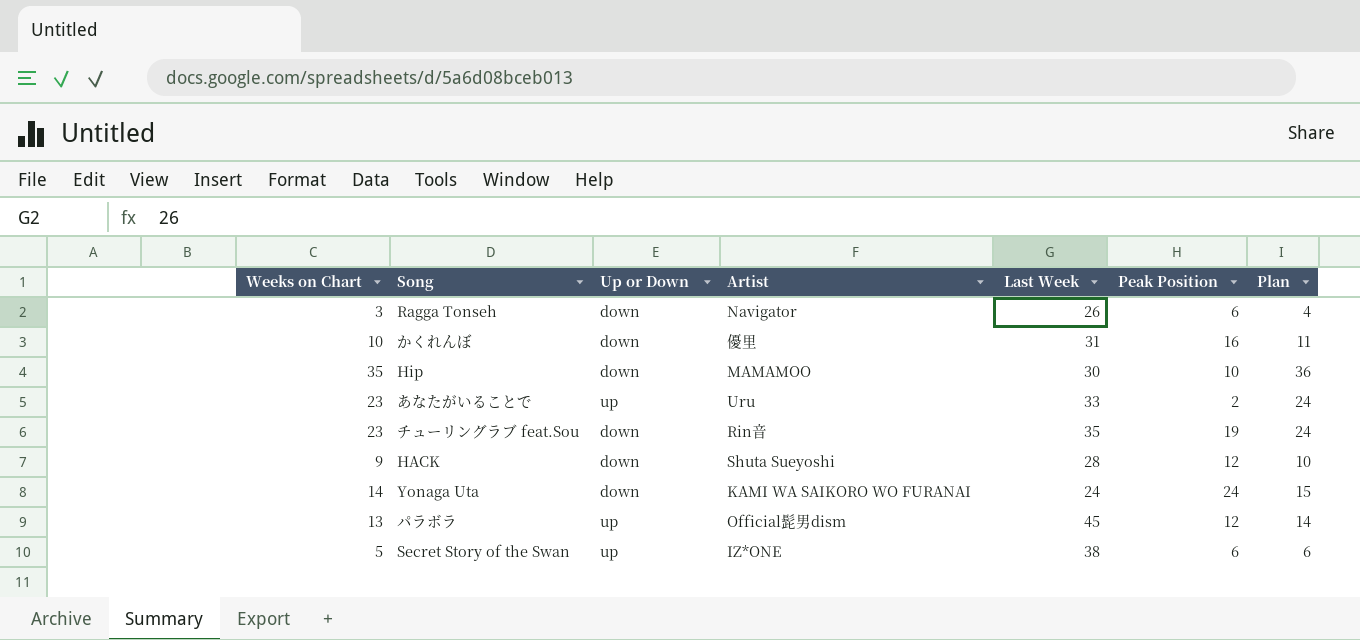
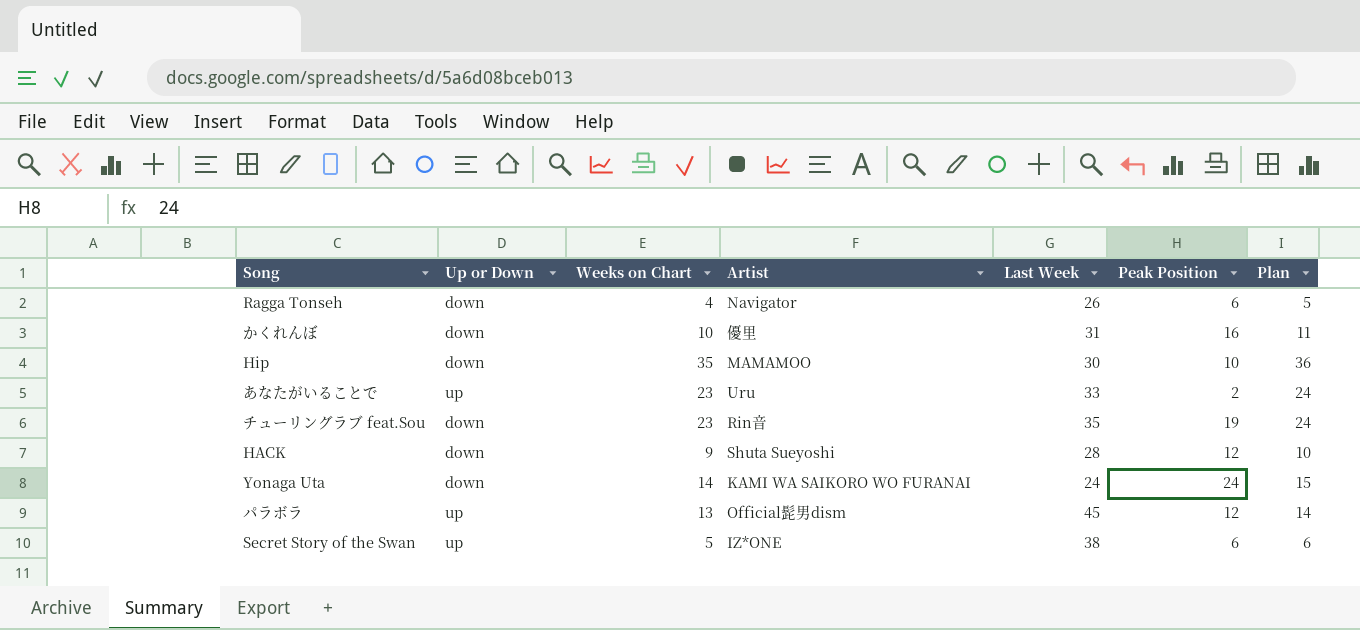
column Weeks on Chart | position: 1 -> 3
Ragga Tonseh | Weeks on Chart: 3 -> 4
Ragga Tonseh | Plan: 4 -> 5

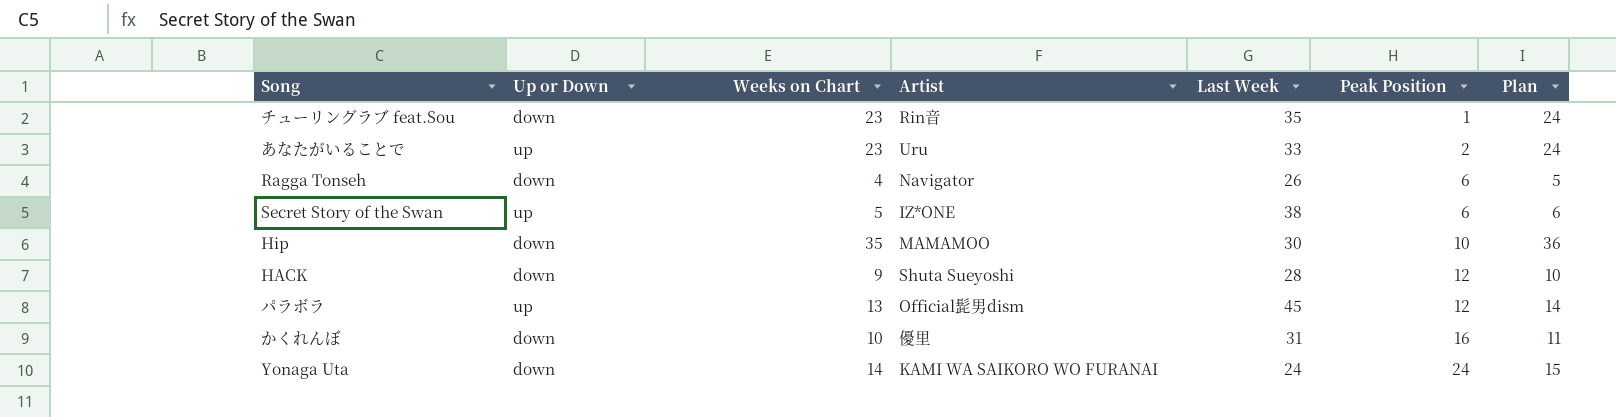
row order: none -> Peak Position ascending
チューリングラブ feat.Sou | Peak Position: 19 -> 1

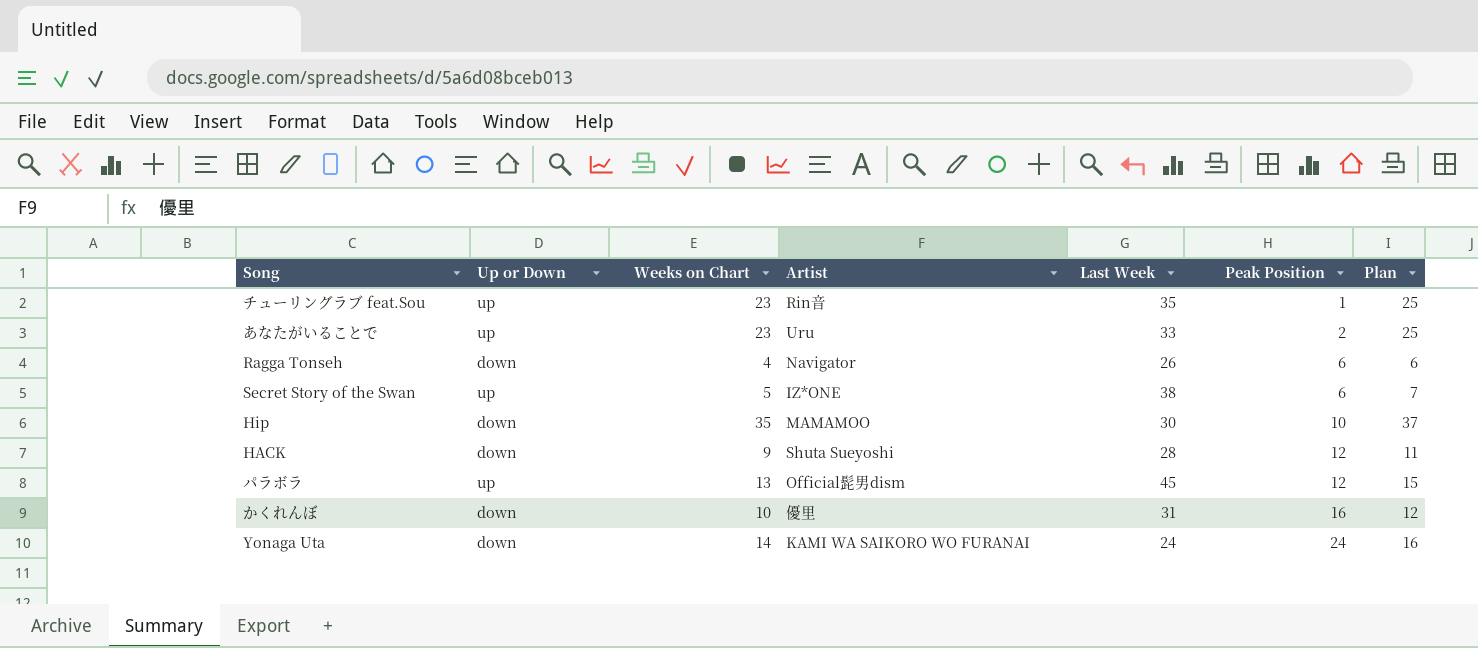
column Plan | formula: [Weeks on Chart] + 1 -> [Weeks on Chart] + 2
チューリングラブ feat.Sou | Up or Down: down -> up

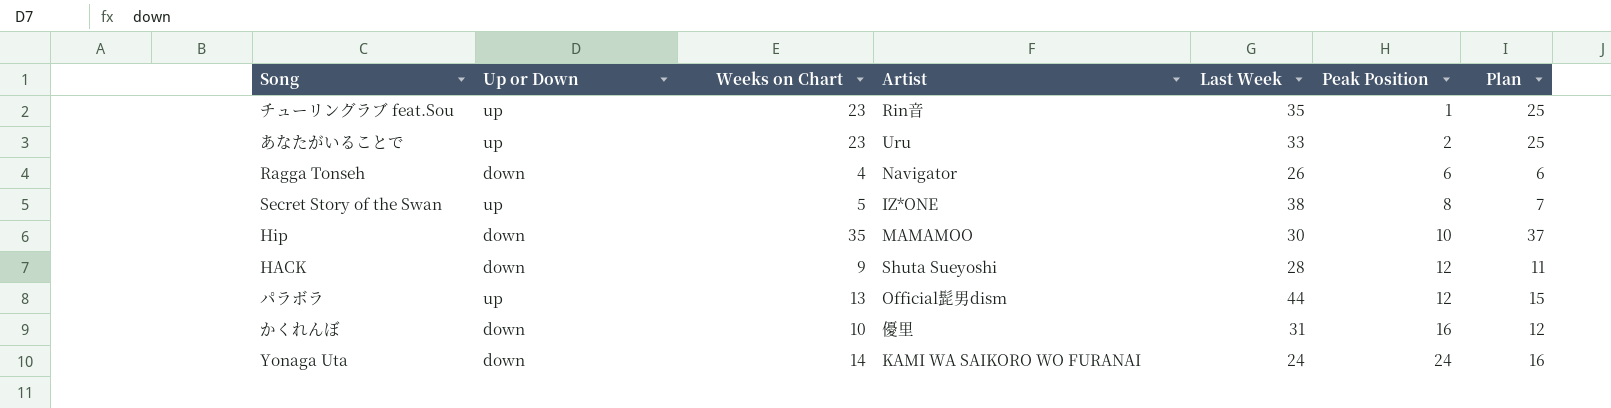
Secret Story of the Swan | Peak Position: 6 -> 8
パラボラ | Last Week: 45 -> 44

